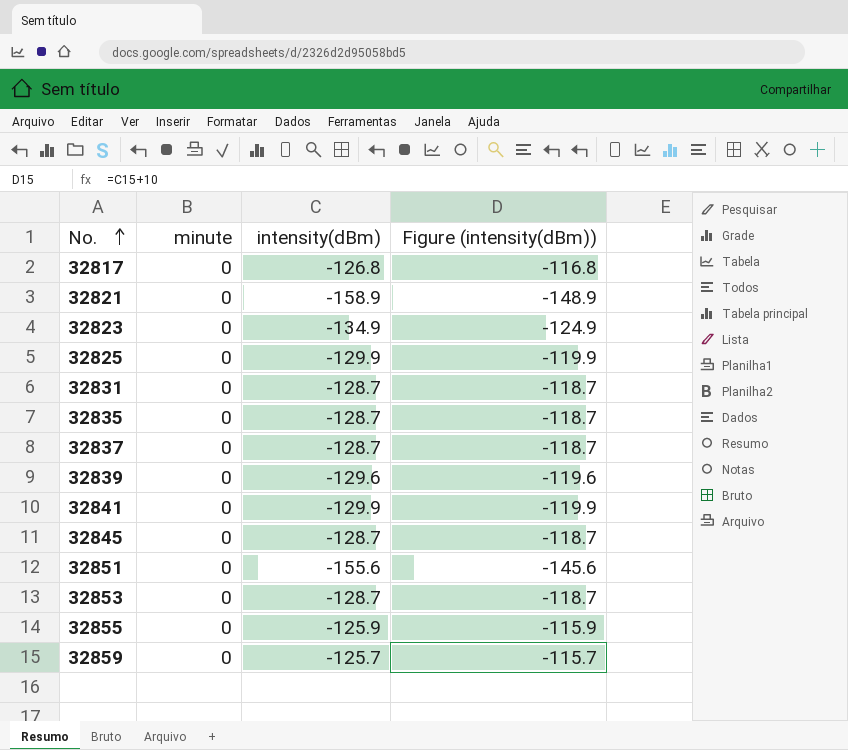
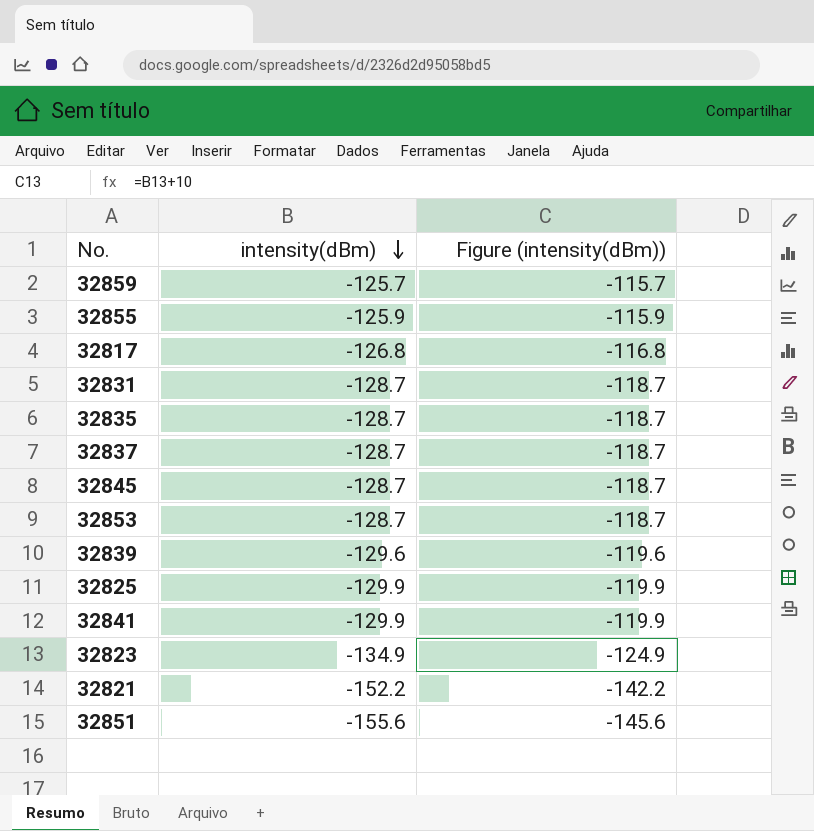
row order: No. ascending -> intensity(dBm) descending
column minute | position: 2 -> none
32821 | intensity(dBm): -158.9 -> -152.2
32821 | Figure (intensity(dBm)): -148.9 -> -142.2

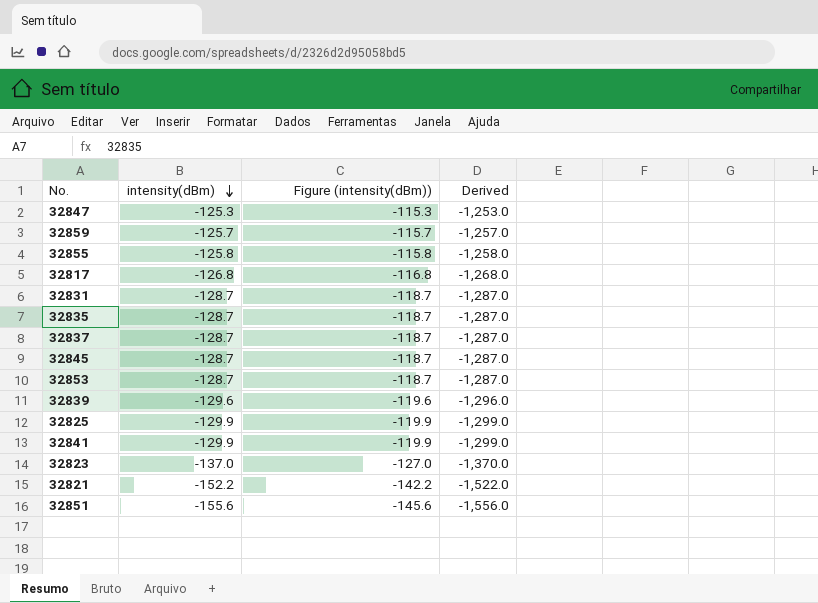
column Derived | formula: none -> [intensity(dBm)] * 10
row 32847: none -> -125.3 | -115.3 | -1,253.0
32855 | intensity(dBm): -125.9 -> -125.8
32855 | Figure (intensity(dBm)): -115.9 -> -115.8
32823 | intensity(dBm): -134.9 -> -137.0
32823 | Figure (intensity(dBm)): -124.9 -> -127.0

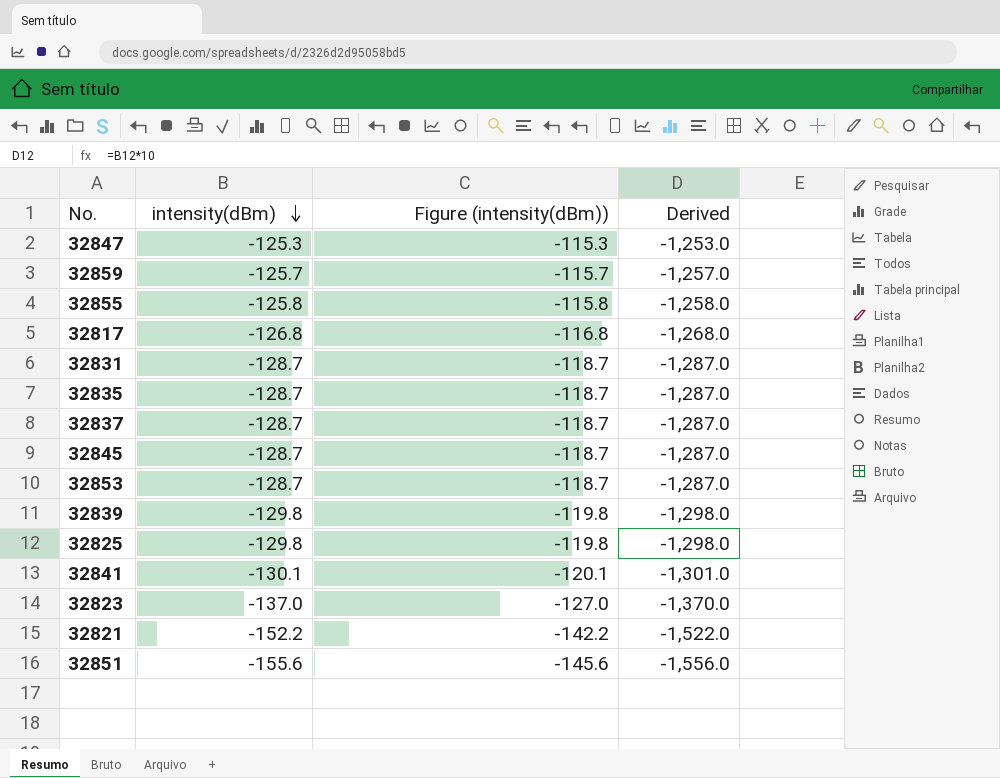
32839 | intensity(dBm): -129.6 -> -129.8
32839 | Figure (intensity(dBm)): -119.6 -> -119.8
32839 | Derived: -1,296.0 -> -1,298.0
32825 | intensity(dBm): -129.9 -> -129.8
32825 | Figure (intensity(dBm)): -119.9 -> -119.8
32825 | Derived: -1,299.0 -> -1,298.0
32841 | intensity(dBm): -129.9 -> -130.1
32841 | Figure (intensity(dBm)): -119.9 -> -120.1
32841 | Derived: -1,299.0 -> -1,301.0

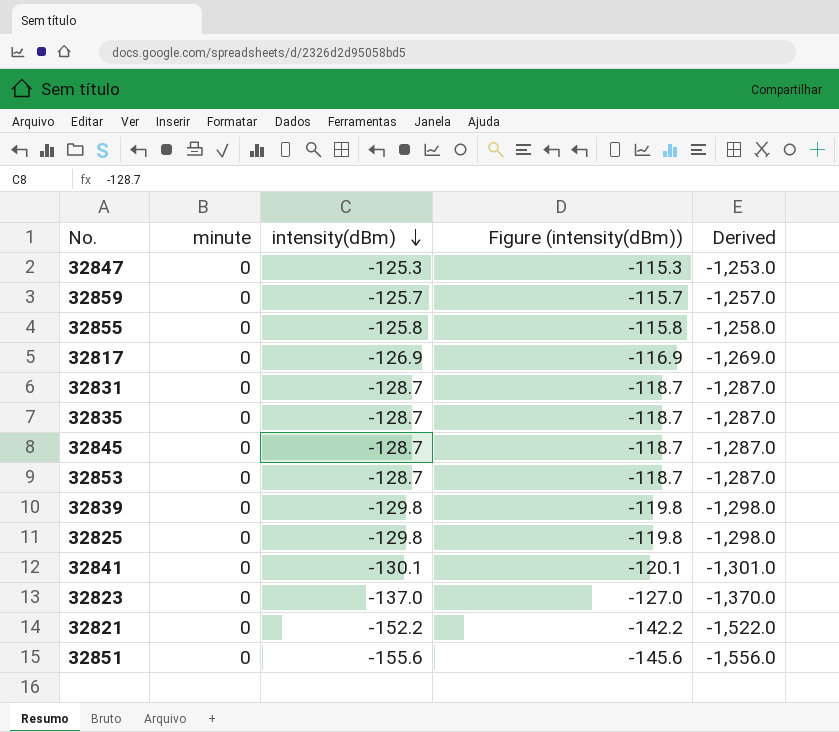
column minute | position: none -> 2
row 32837: -128.7 | -118.7 | -1,287.0 -> none
32817 | intensity(dBm): -126.8 -> -126.9
32817 | Figure (intensity(dBm)): -116.8 -> -116.9
32817 | Derived: -1,268.0 -> -1,269.0

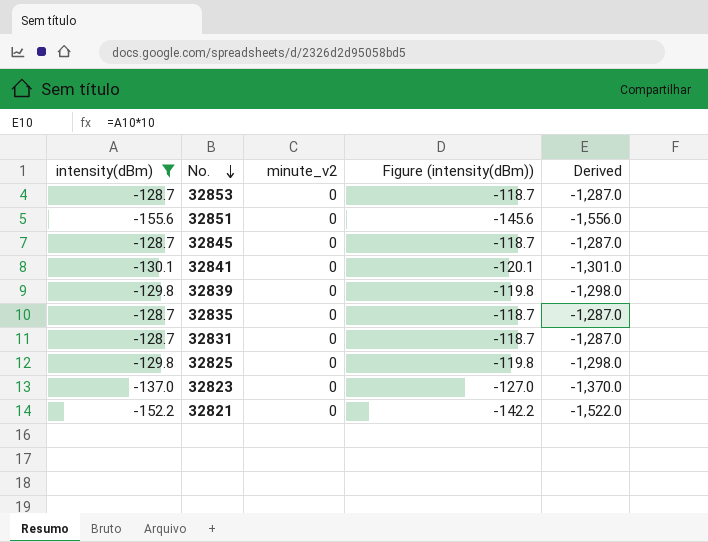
filter: none -> intensity(dBm) <= -128.7
row order: intensity(dBm) descending -> No. descending
column intensity(dBm) | position: 3 -> 1
column name: minute -> minute_v2

